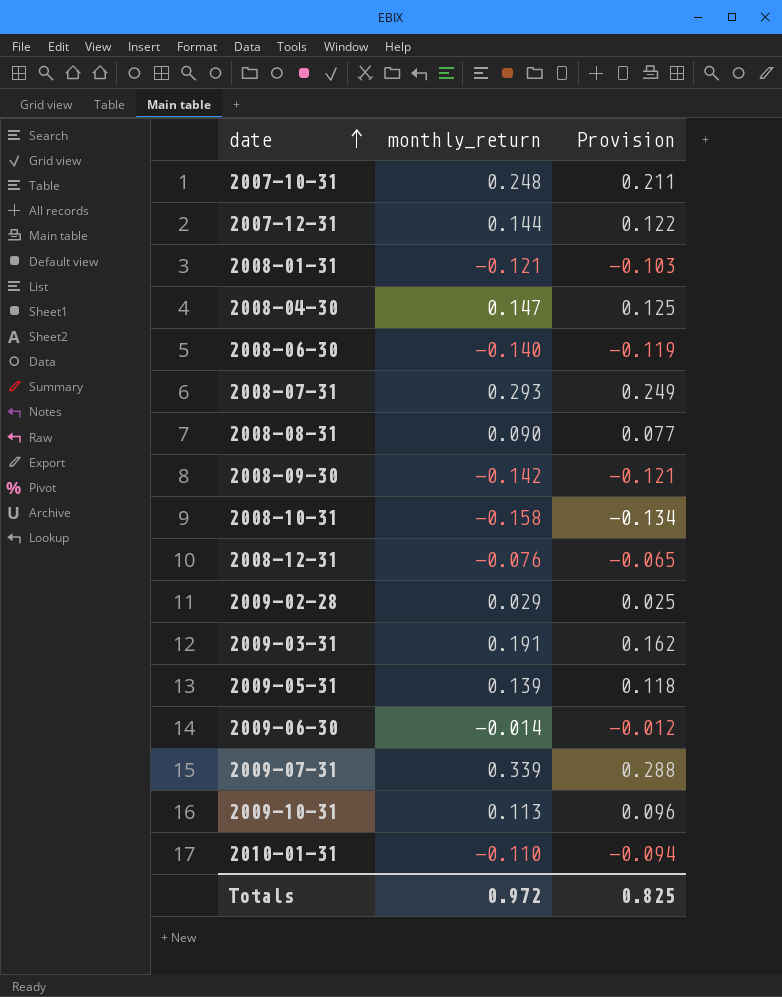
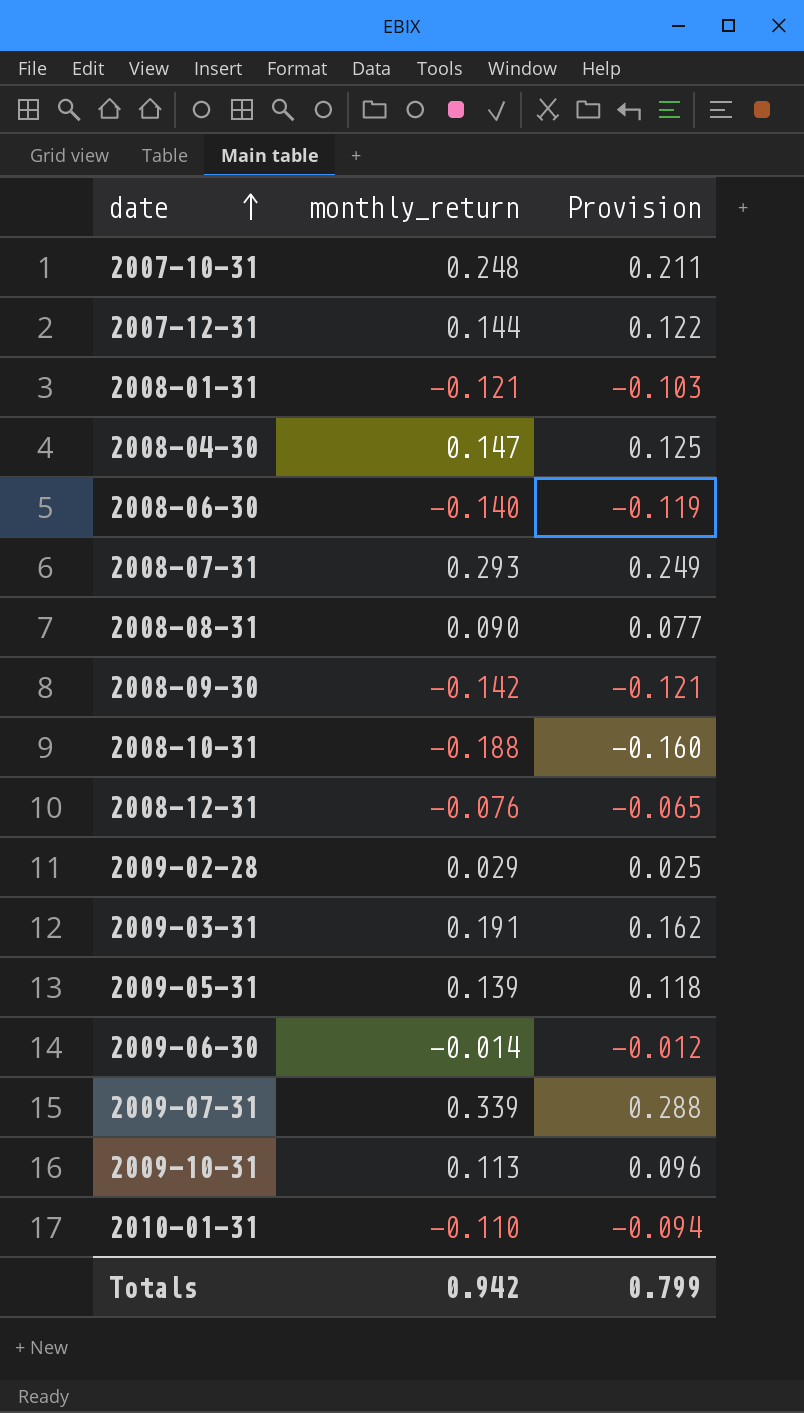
2008-10-31 | monthly_return: -0.158 -> -0.188
2008-10-31 | Provision: -0.134 -> -0.160
Totals | monthly_return: 0.972 -> 0.942
Totals | Provision: 0.825 -> 0.799

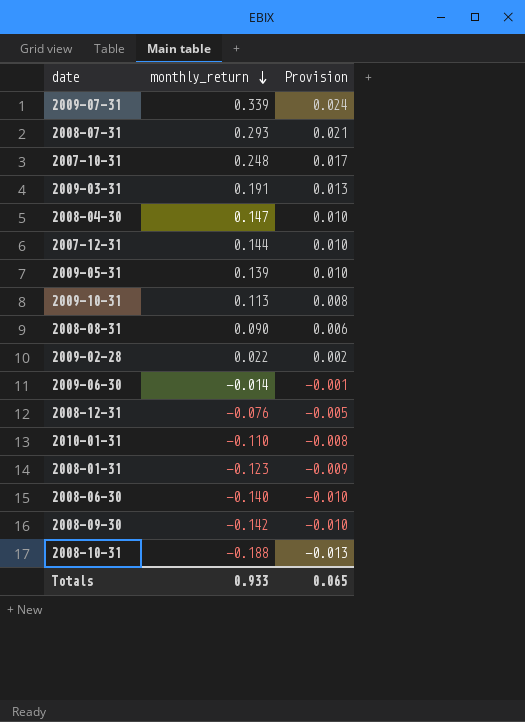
row order: date ascending -> monthly_return descending
column Provision | formula: [monthly_return] * 0.85 -> [monthly_return] * 0.07
2009-02-28 | monthly_return: 0.029 -> 0.022
2008-01-31 | monthly_return: -0.121 -> -0.123
Totals | monthly_return: 0.942 -> 0.933
Totals | Provision: 0.799 -> 0.065

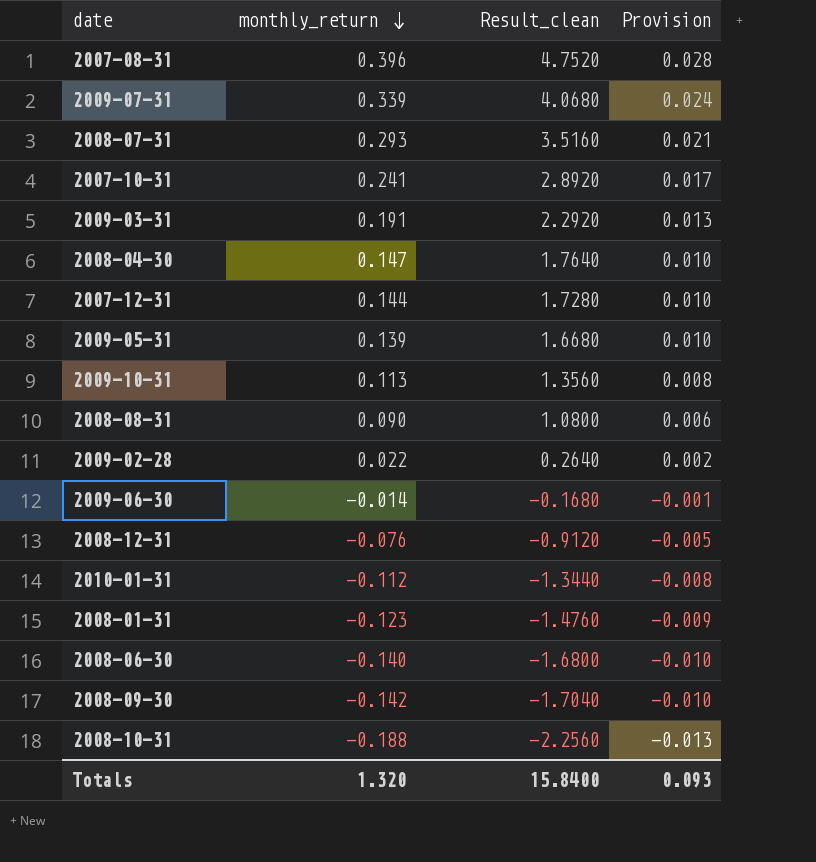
column Result_clean | formula: none -> [monthly_return] * 12
row 2007-08-31: none -> 0.396 | 4.7520 | 0.028
2007-10-31 | monthly_return: 0.248 -> 0.241
2010-01-31 | monthly_return: -0.110 -> -0.112
Totals | monthly_return: 0.933 -> 1.320
Totals | Provision: 0.065 -> 0.093

